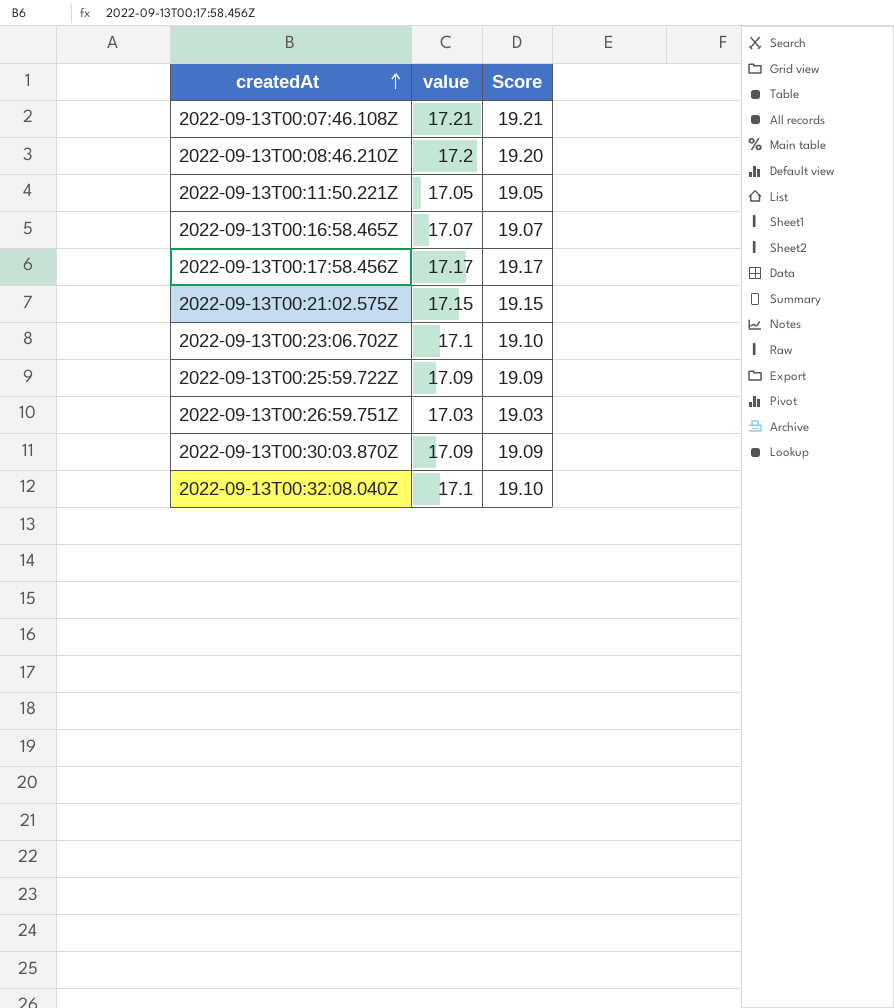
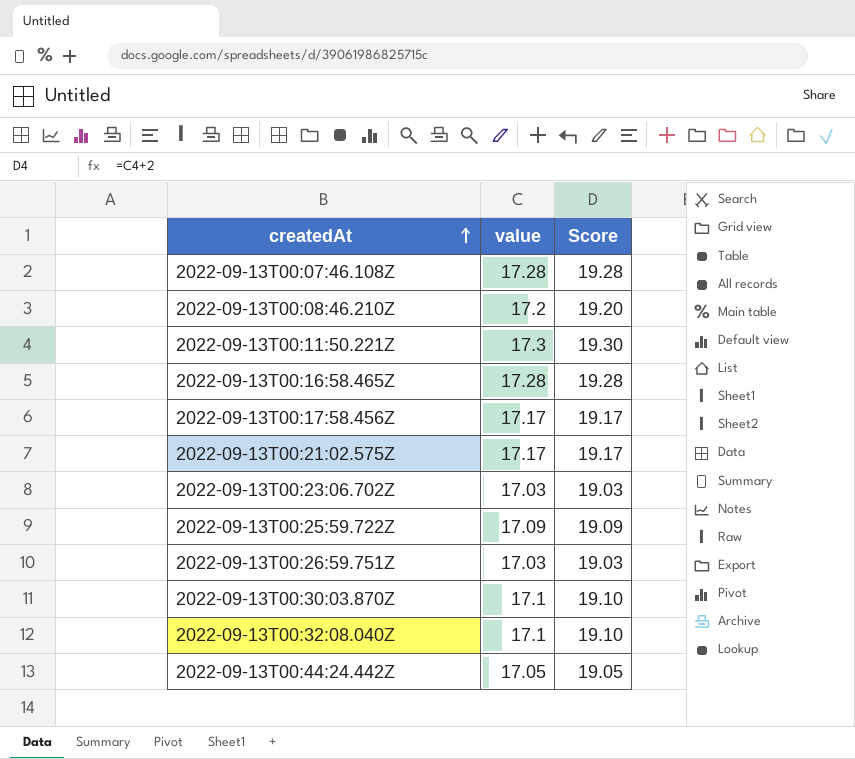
2022-09-13T00:07:46.108Z | value: 17.21 -> 17.28
2022-09-13T00:07:46.108Z | Score: 19.21 -> 19.28
2022-09-13T00:11:50.221Z | value: 17.05 -> 17.3
2022-09-13T00:11:50.221Z | Score: 19.05 -> 19.30
2022-09-13T00:16:58.465Z | value: 17.07 -> 17.28
2022-09-13T00:16:58.465Z | Score: 19.07 -> 19.28
2022-09-13T00:21:02.575Z | value: 17.15 -> 17.17
2022-09-13T00:21:02.575Z | Score: 19.15 -> 19.17
2022-09-13T00:23:06.702Z | value: 17.1 -> 17.03
2022-09-13T00:23:06.702Z | Score: 19.10 -> 19.03
2022-09-13T00:30:03.870Z | value: 17.09 -> 17.1
2022-09-13T00:30:03.870Z | Score: 19.09 -> 19.10
row 2022-09-13T00:44:24.442Z: none -> 17.05 | 19.05

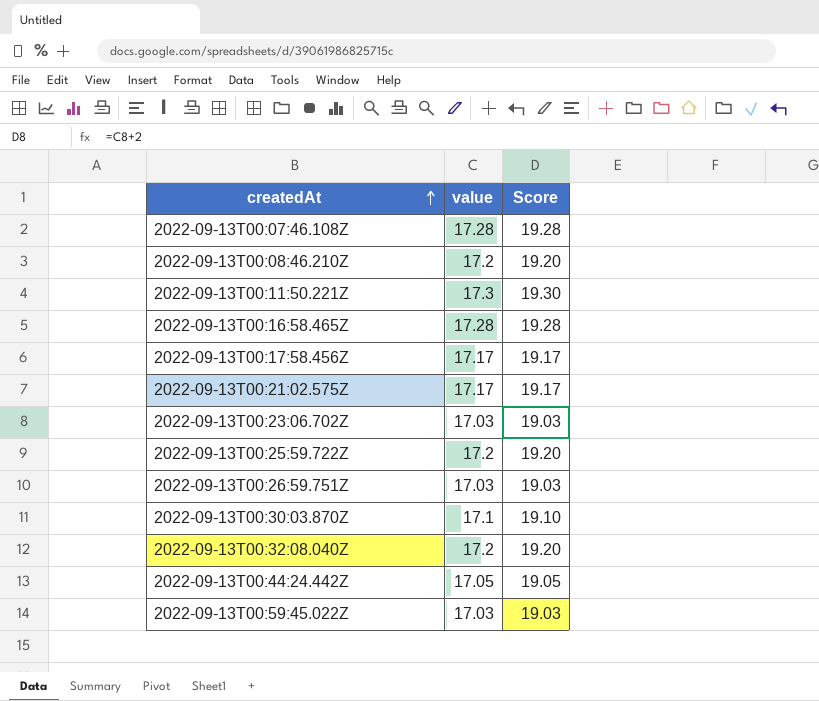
2022-09-13T00:25:59.722Z | value: 17.09 -> 17.2
2022-09-13T00:25:59.722Z | Score: 19.09 -> 19.20
2022-09-13T00:32:08.040Z | value: 17.1 -> 17.2
2022-09-13T00:32:08.040Z | Score: 19.10 -> 19.20
row 2022-09-13T00:59:45.022Z: none -> 17.03 | 19.03

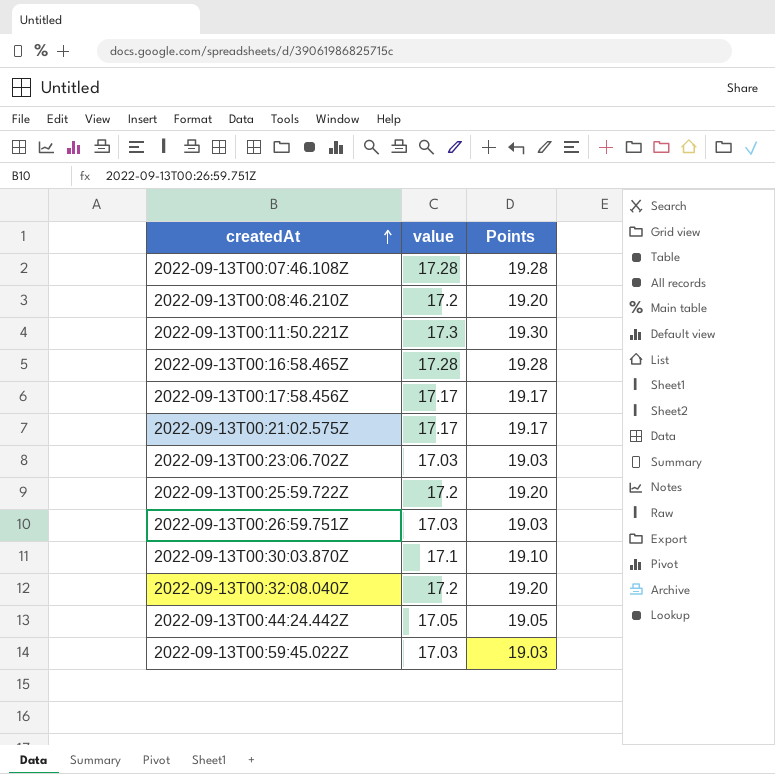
column name: Score -> Points

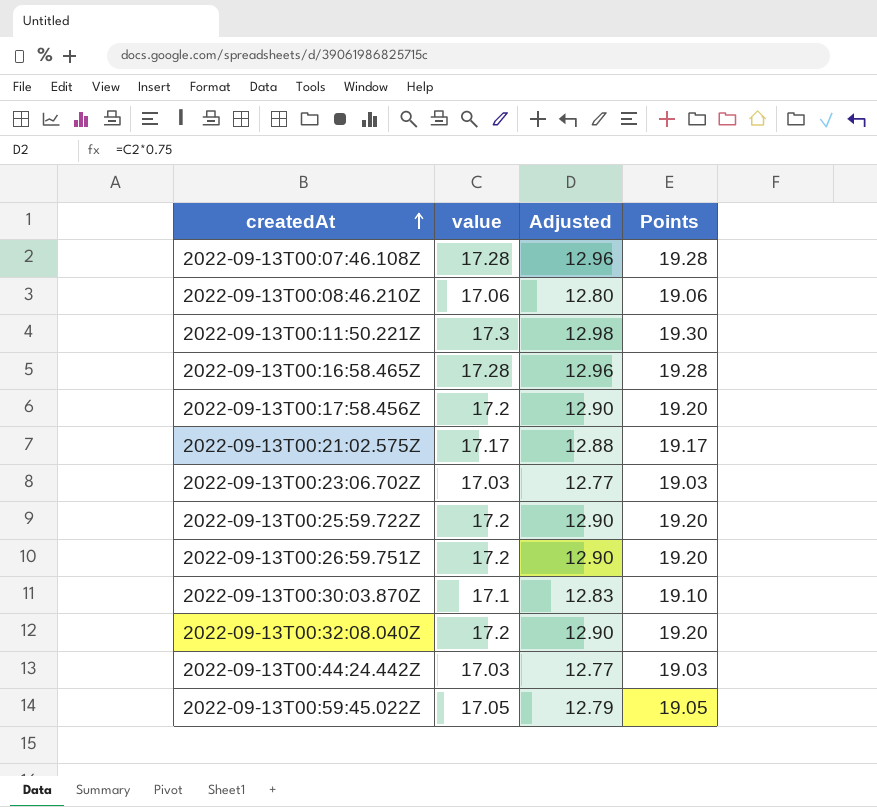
column Adjusted | formula: none -> [value] * 0.75
2022-09-13T00:08:46.210Z | value: 17.2 -> 17.06
2022-09-13T00:08:46.210Z | Points: 19.20 -> 19.06
2022-09-13T00:17:58.456Z | value: 17.17 -> 17.2
2022-09-13T00:17:58.456Z | Points: 19.17 -> 19.20
2022-09-13T00:26:59.751Z | value: 17.03 -> 17.2
2022-09-13T00:26:59.751Z | Points: 19.03 -> 19.20
2022-09-13T00:44:24.442Z | value: 17.05 -> 17.03
2022-09-13T00:44:24.442Z | Points: 19.05 -> 19.03
2022-09-13T00:59:45.022Z | value: 17.03 -> 17.05
2022-09-13T00:59:45.022Z | Points: 19.03 -> 19.05

